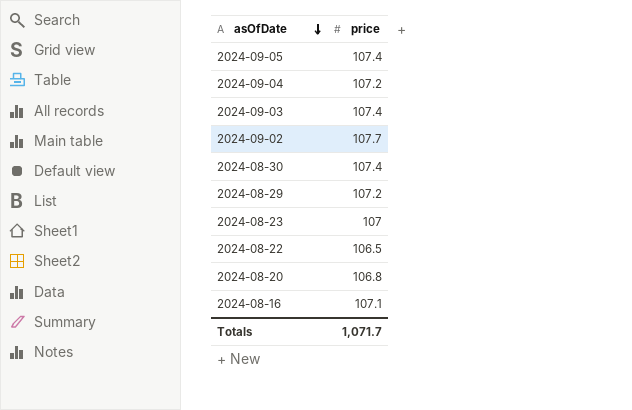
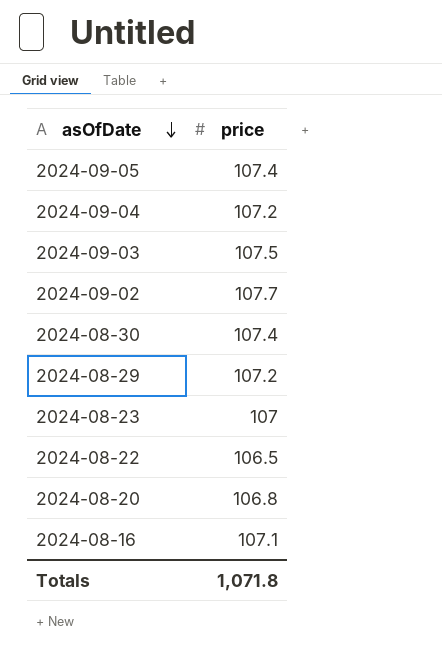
2024-09-03 | price: 107.4 -> 107.5
Totals | price: 1,071.7 -> 1,071.8

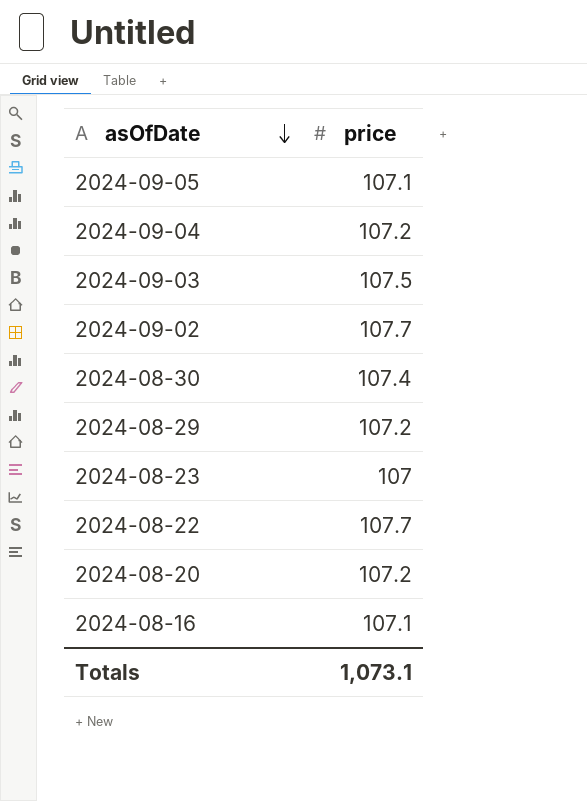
2024-09-05 | price: 107.4 -> 107.1
2024-08-22 | price: 106.5 -> 107.7
2024-08-20 | price: 106.8 -> 107.2
Totals | price: 1,071.8 -> 1,073.1

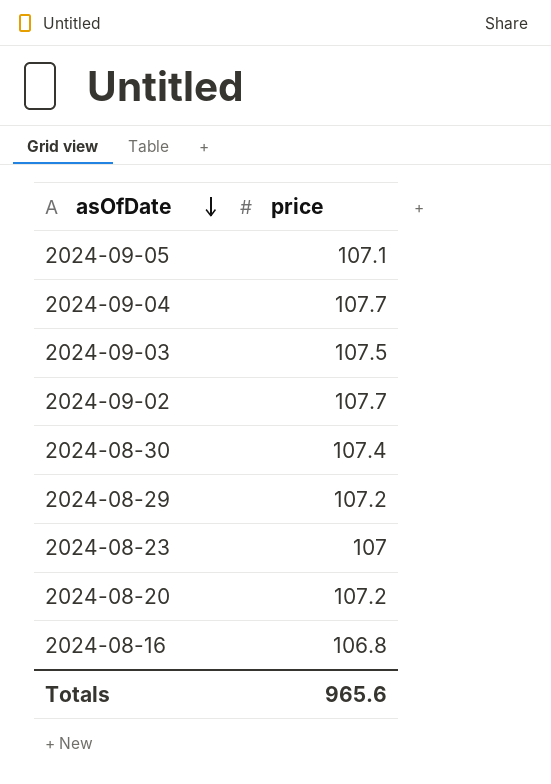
row 2024-08-22: 107.7 -> none
2024-09-04 | price: 107.2 -> 107.7
2024-08-16 | price: 107.1 -> 106.8
Totals | price: 1,073.1 -> 965.6

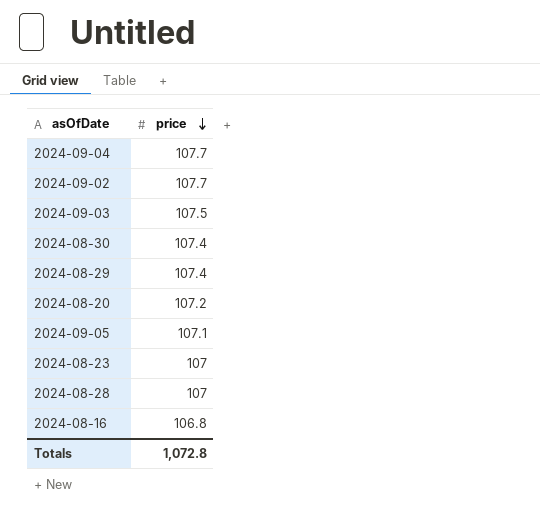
row order: asOfDate descending -> price descending
2024-08-29 | price: 107.2 -> 107.4
row 2024-08-28: none -> 107
Totals | price: 965.6 -> 1,072.8

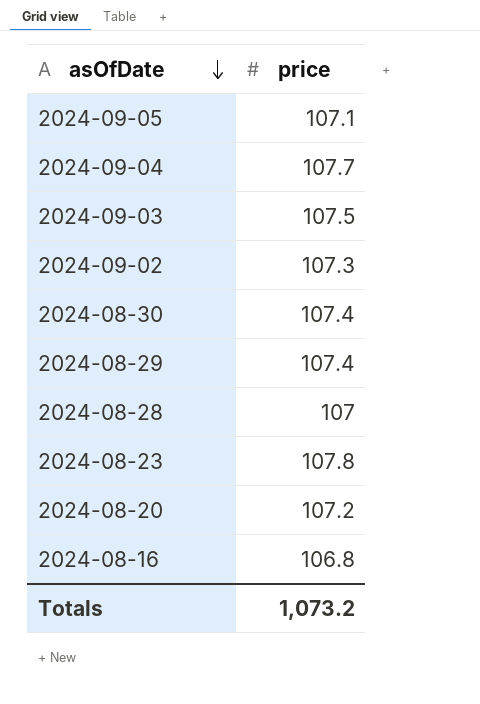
row order: price descending -> asOfDate descending
2024-09-02 | price: 107.7 -> 107.3
2024-08-23 | price: 107 -> 107.8
Totals | price: 1,072.8 -> 1,073.2

